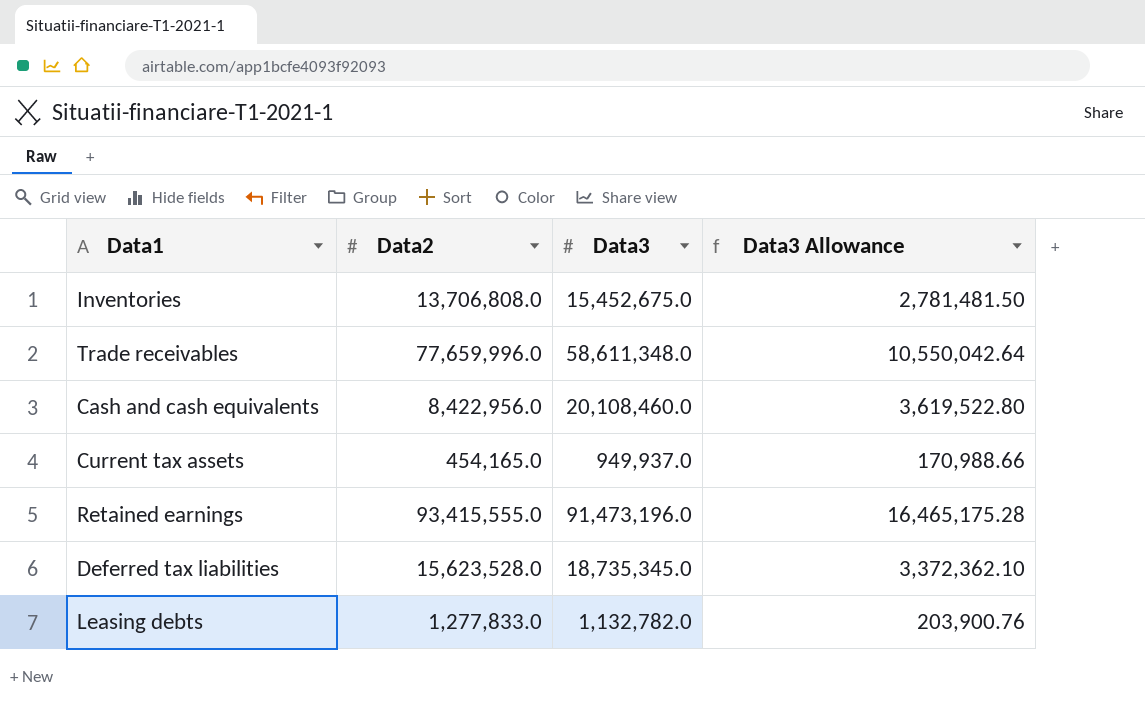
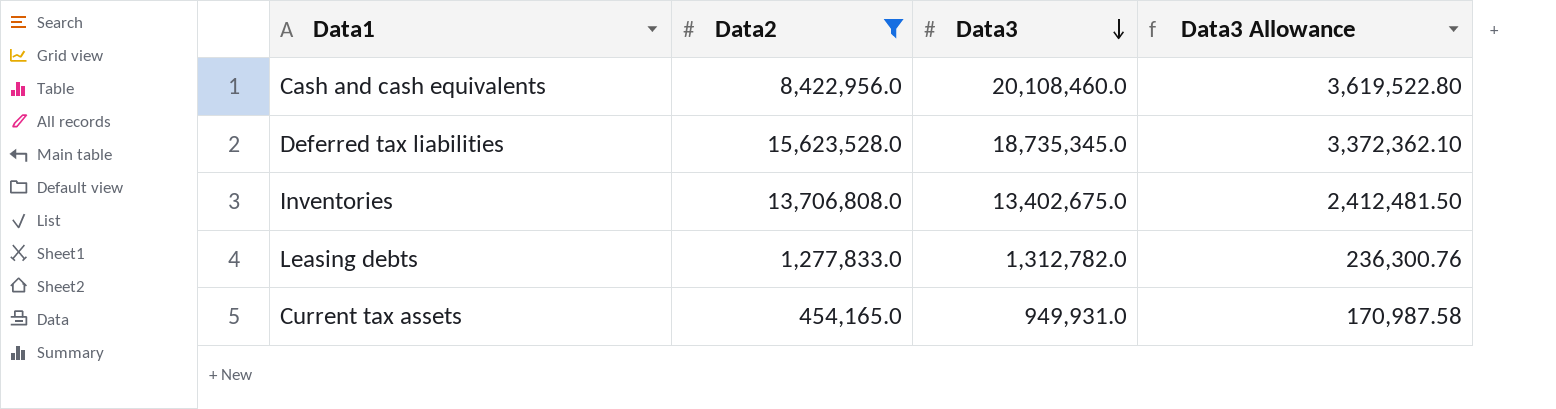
filter: none -> Data2 <= 15,623,528.0
row order: none -> Data3 descending
Inventories | Data3: 15,452,675.0 -> 13,402,675.0
Inventories | Data3 Allowance: 2,781,481.50 -> 2,412,481.50
Leasing debts | Data3: 1,132,782.0 -> 1,312,782.0
Leasing debts | Data3 Allowance: 203,900.76 -> 236,300.76
Current tax assets | Data3: 949,937.0 -> 949,931.0
Current tax assets | Data3 Allowance: 170,988.66 -> 170,987.58

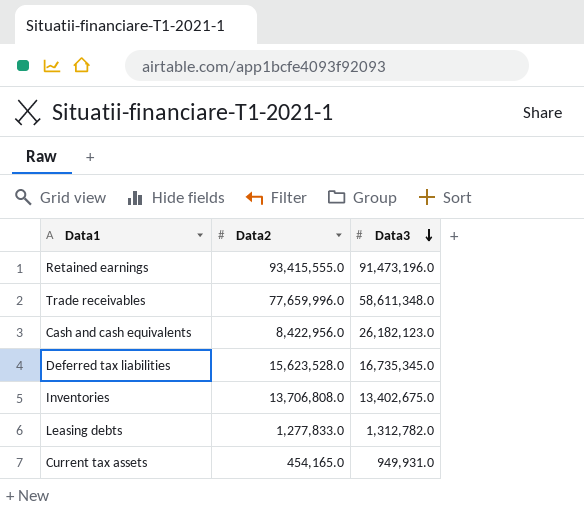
filter: Data2 <= 15,623,528.0 -> none
column Data3 Allowance | formula: [Data3] * 0.18 -> none
Cash and cash equivalents | Data3: 20,108,460.0 -> 26,182,123.0
Deferred tax liabilities | Data3: 18,735,345.0 -> 16,735,345.0

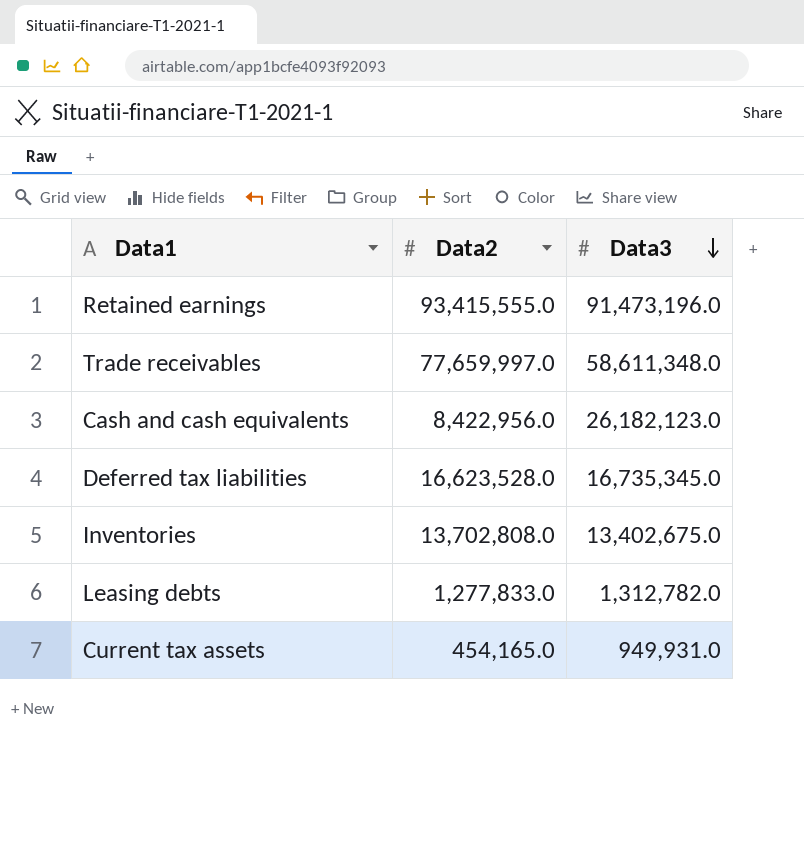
Trade receivables | Data2: 77,659,996.0 -> 77,659,997.0
Deferred tax liabilities | Data2: 15,623,528.0 -> 16,623,528.0
Inventories | Data2: 13,706,808.0 -> 13,702,808.0

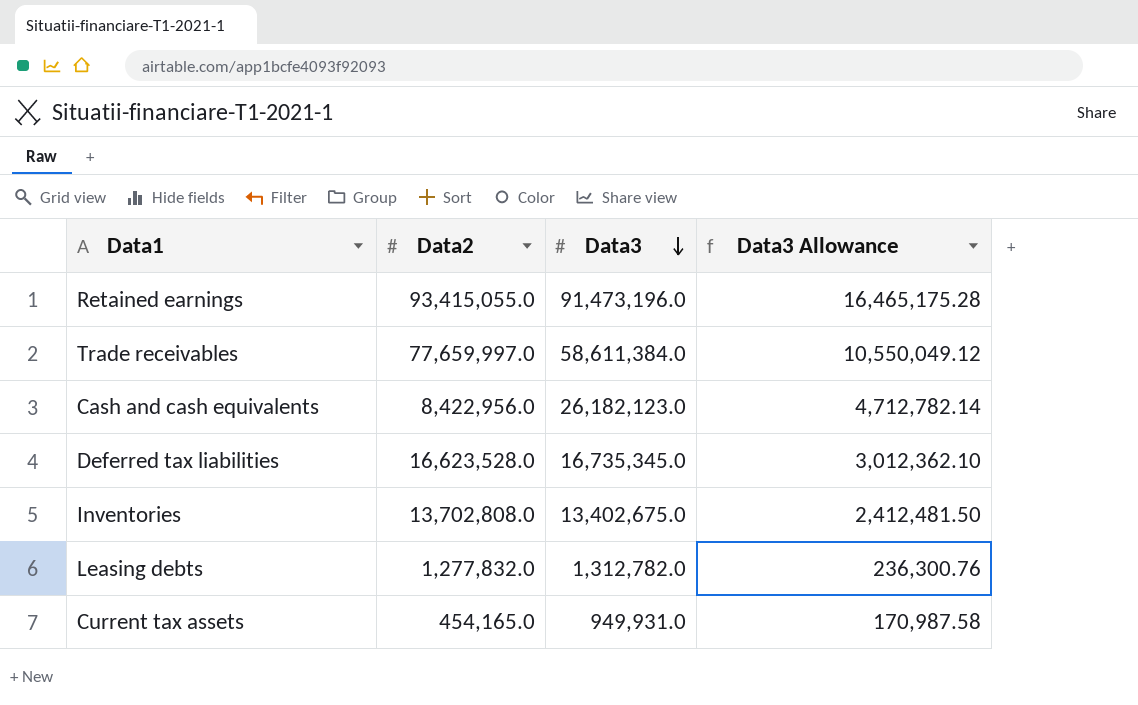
column Data3 Allowance | formula: none -> [Data3] * 0.18
Retained earnings | Data2: 93,415,555.0 -> 93,415,055.0
Trade receivables | Data3: 58,611,348.0 -> 58,611,384.0
Leasing debts | Data2: 1,277,833.0 -> 1,277,832.0

